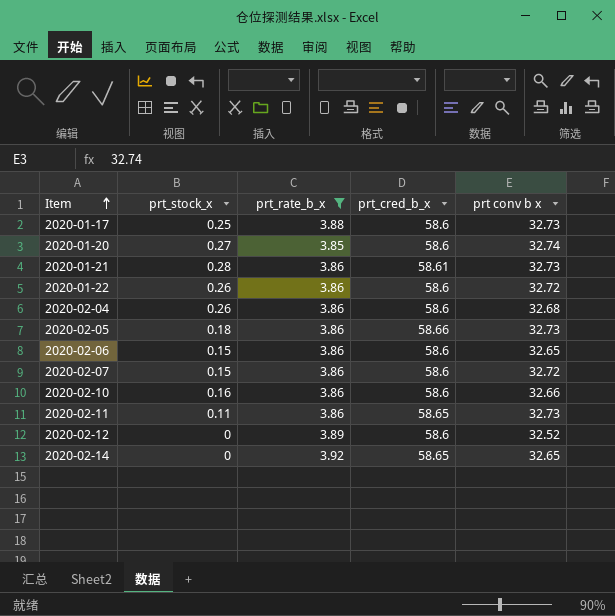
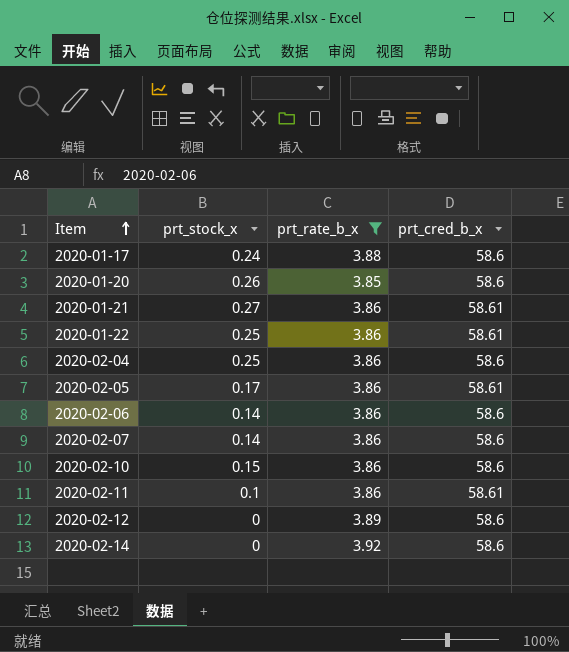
column prt conv b x | position: 5 -> none
2020-01-17 | prt_stock_x: 0.25 -> 0.24
2020-01-20 | prt_stock_x: 0.27 -> 0.26
2020-01-21 | prt_stock_x: 0.28 -> 0.27
2020-01-22 | prt_stock_x: 0.26 -> 0.25
2020-01-22 | prt_cred_b_x: 58.6 -> 58.61
2020-02-04 | prt_stock_x: 0.26 -> 0.25
2020-02-05 | prt_stock_x: 0.18 -> 0.17
2020-02-05 | prt_cred_b_x: 58.66 -> 58.61
2020-02-06 | prt_stock_x: 0.15 -> 0.14
2020-02-07 | prt_stock_x: 0.15 -> 0.14
2020-02-10 | prt_stock_x: 0.16 -> 0.15
2020-02-11 | prt_stock_x: 0.11 -> 0.1
2020-02-11 | prt_cred_b_x: 58.65 -> 58.61
2020-02-14 | prt_cred_b_x: 58.65 -> 58.6

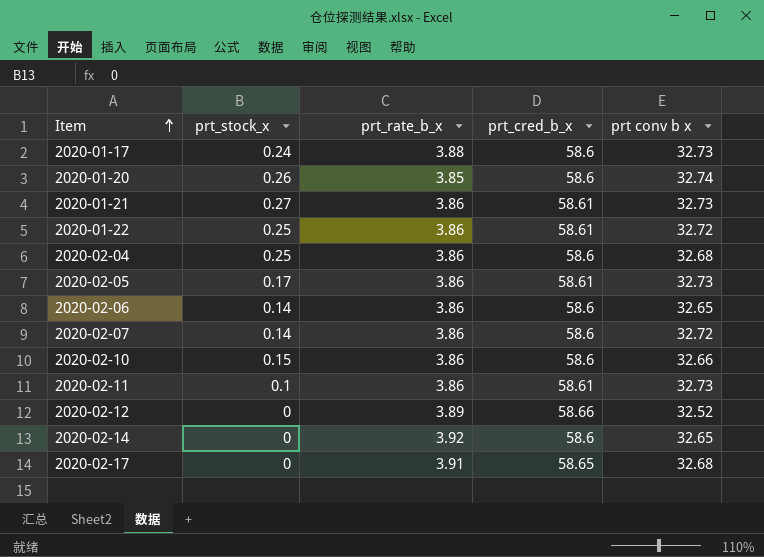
filter: prt_rate_b_x != 3.91 -> none
column prt conv b x | position: none -> 5
2020-02-12 | prt_cred_b_x: 58.6 -> 58.66

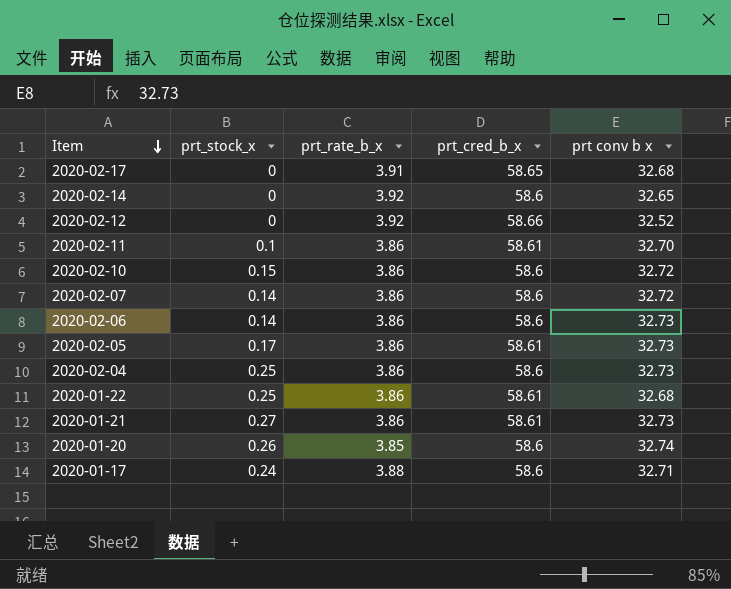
row order: Item ascending -> Item descending
2020-02-12 | prt_rate_b_x: 3.89 -> 3.92
2020-02-11 | prt conv b x: 32.73 -> 32.70
2020-02-10 | prt conv b x: 32.66 -> 32.72
2020-02-06 | prt conv b x: 32.65 -> 32.73
2020-02-04 | prt conv b x: 32.68 -> 32.73
2020-01-22 | prt conv b x: 32.72 -> 32.68
2020-01-17 | prt conv b x: 32.73 -> 32.71

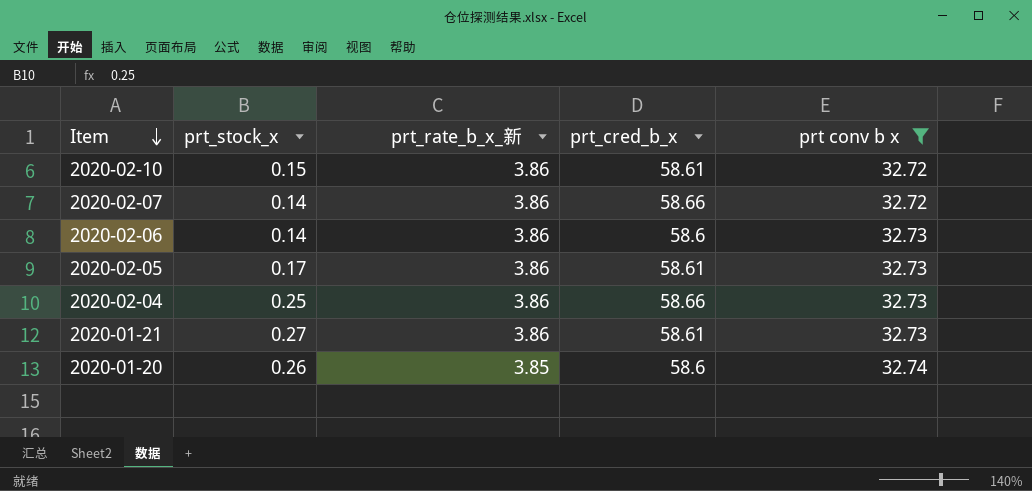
filter: none -> prt conv b x >= 32.72
column name: prt_rate_b_x -> prt_rate_b_x_新
2020-02-10 | prt_cred_b_x: 58.6 -> 58.61
2020-02-07 | prt_cred_b_x: 58.6 -> 58.66
2020-02-04 | prt_cred_b_x: 58.6 -> 58.66

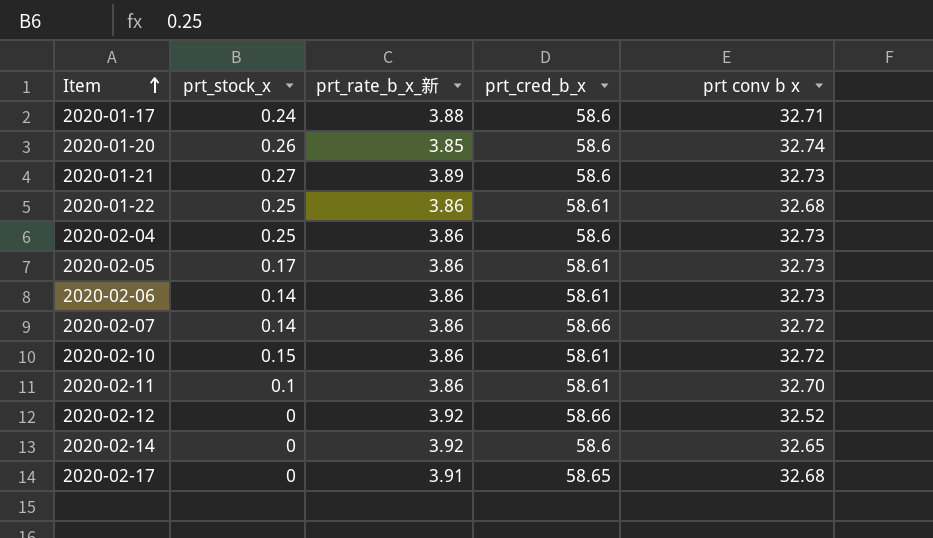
filter: prt conv b x >= 32.72 -> none
row order: Item descending -> Item ascending
2020-01-21 | prt_rate_b_x_新: 3.86 -> 3.89
2020-01-21 | prt_cred_b_x: 58.61 -> 58.6
2020-02-04 | prt_cred_b_x: 58.66 -> 58.6
2020-02-06 | prt_cred_b_x: 58.6 -> 58.61

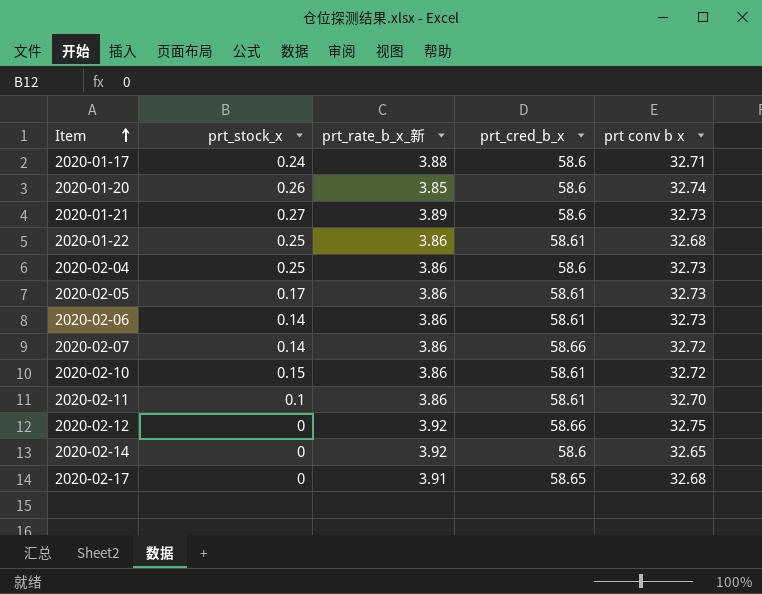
2020-02-12 | prt conv b x: 32.52 -> 32.75

